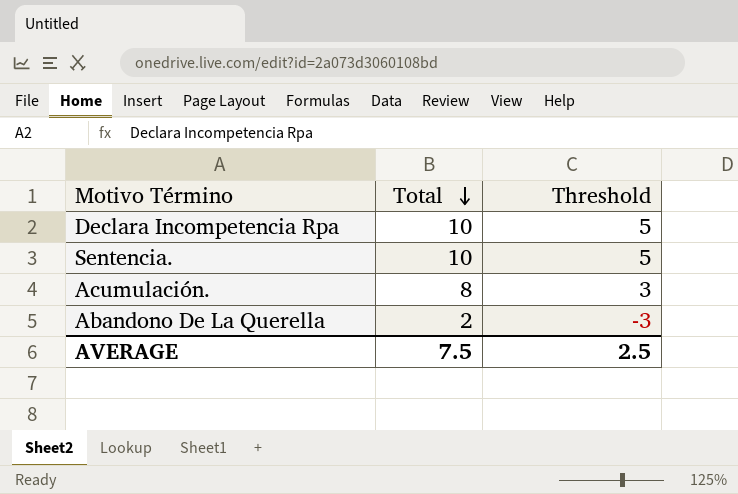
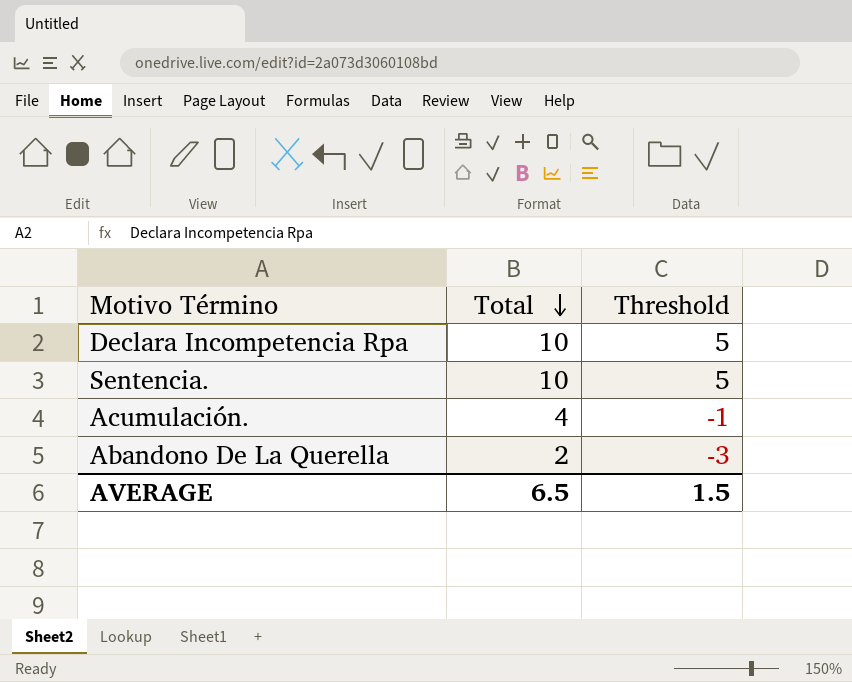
Acumulación. | Total: 8 -> 4
Acumulación. | Threshold: 3 -> -1
AVERAGE | Total: 7.5 -> 6.5
AVERAGE | Threshold: 2.5 -> 1.5

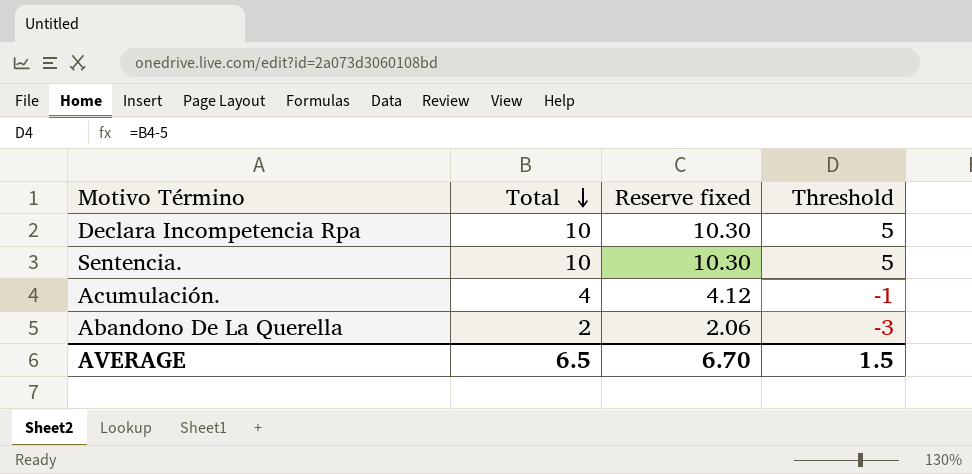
column Reserve fixed | formula: none -> [Total] * 1.03

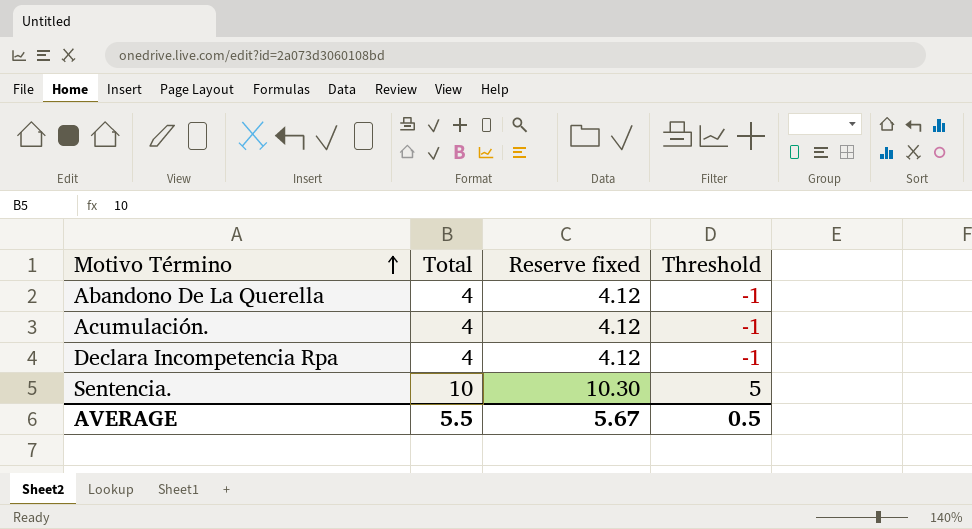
row order: Total descending -> Motivo Término ascending
Abandono De La Querella | Total: 2 -> 4
Abandono De La Querella | Reserve fixed: 2.06 -> 4.12
Abandono De La Querella | Threshold: -3 -> -1
Declara Incompetencia Rpa | Total: 10 -> 4
Declara Incompetencia Rpa | Reserve fixed: 10.30 -> 4.12
Declara Incompetencia Rpa | Threshold: 5 -> -1
AVERAGE | Total: 6.5 -> 5.5
AVERAGE | Reserve fixed: 6.70 -> 5.67
AVERAGE | Threshold: 1.5 -> 0.5

